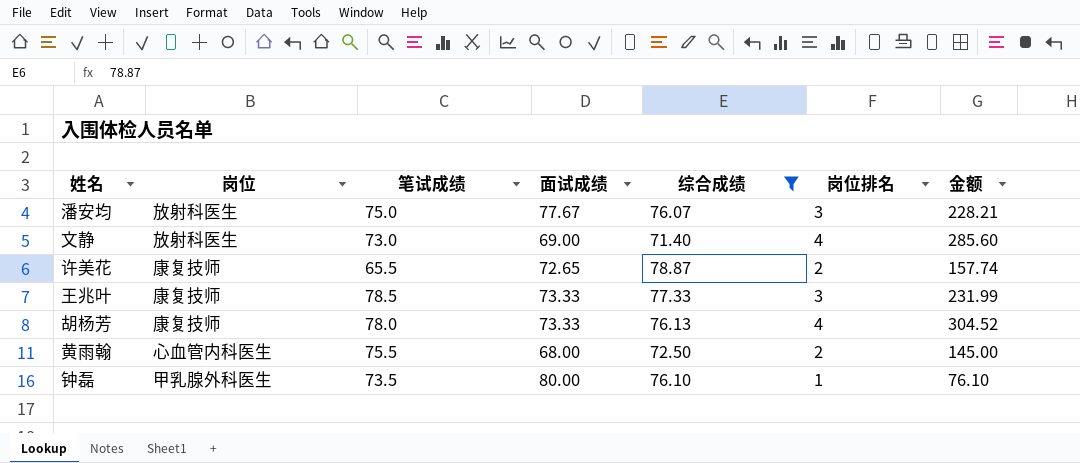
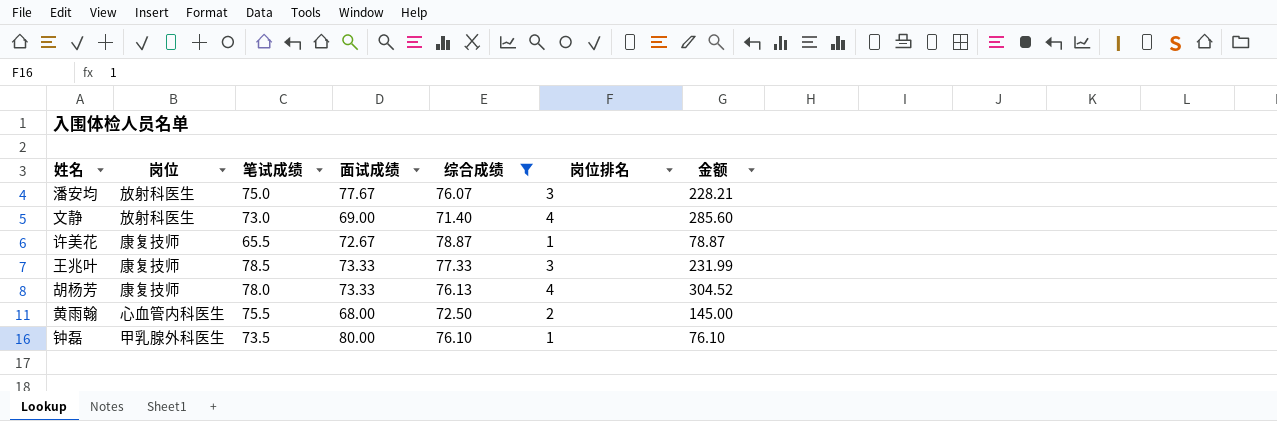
许美花 | 面试成绩: 72.65 -> 72.67
许美花 | 岗位排名: 2 -> 1
许美花 | 金额: 157.74 -> 78.87

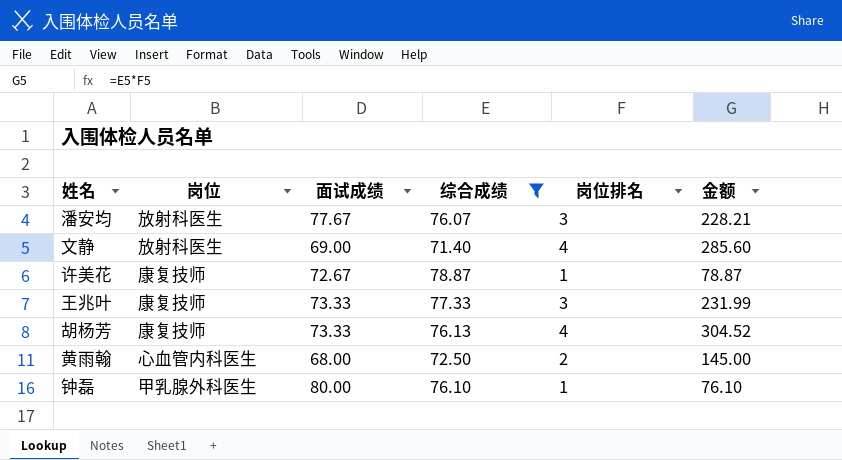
column 笔试成绩 | position: 3 -> none

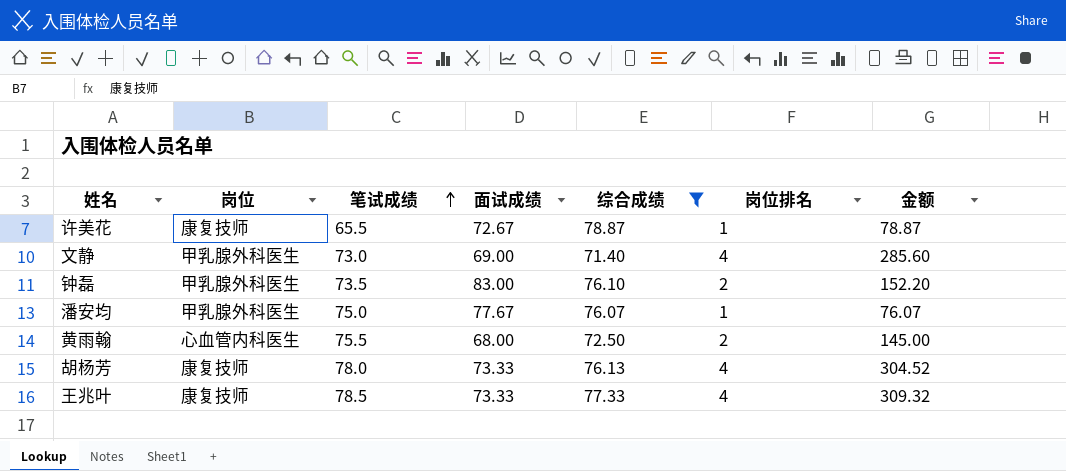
row order: none -> 笔试成绩 ascending
column 笔试成绩 | position: none -> 3
文静 | 岗位: 放射科医生 -> 甲乳腺外科医生
钟磊 | 面试成绩: 80.00 -> 83.00
钟磊 | 岗位排名: 1 -> 2
钟磊 | 金额: 76.10 -> 152.20
潘安均 | 岗位: 放射科医生 -> 甲乳腺外科医生
潘安均 | 岗位排名: 3 -> 1
潘安均 | 金额: 228.21 -> 76.07
王兆叶 | 岗位排名: 3 -> 4
王兆叶 | 金额: 231.99 -> 309.32

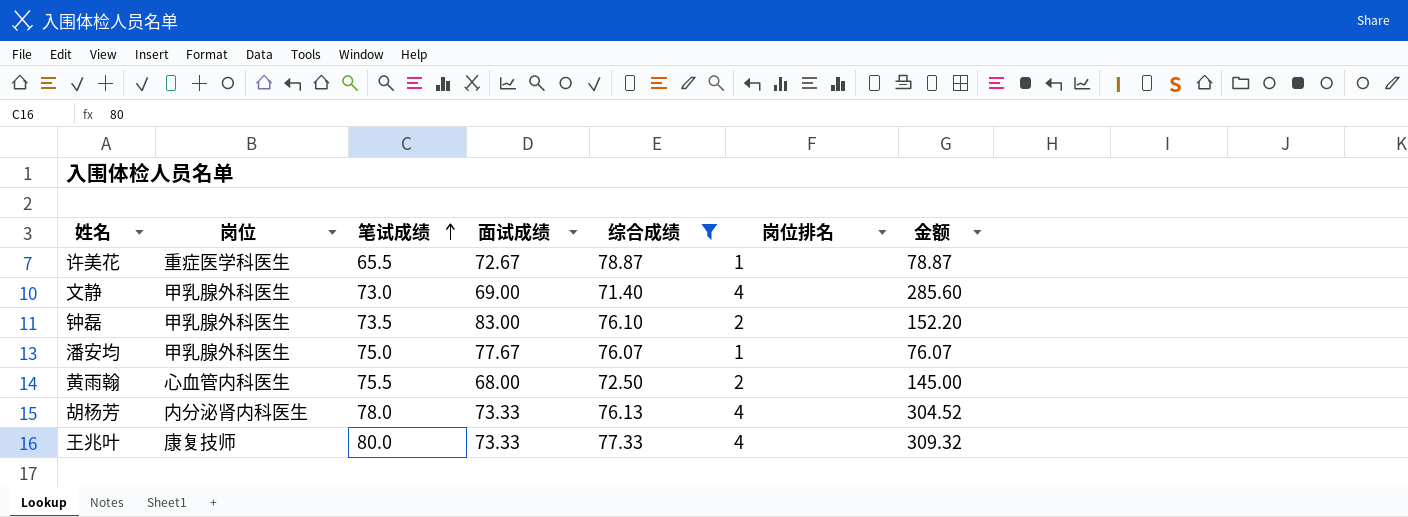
许美花 | 岗位: 康复技师 -> 重症医学科医生
胡杨芳 | 岗位: 康复技师 -> 内分泌肾内科医生
王兆叶 | 笔试成绩: 78.5 -> 80.0

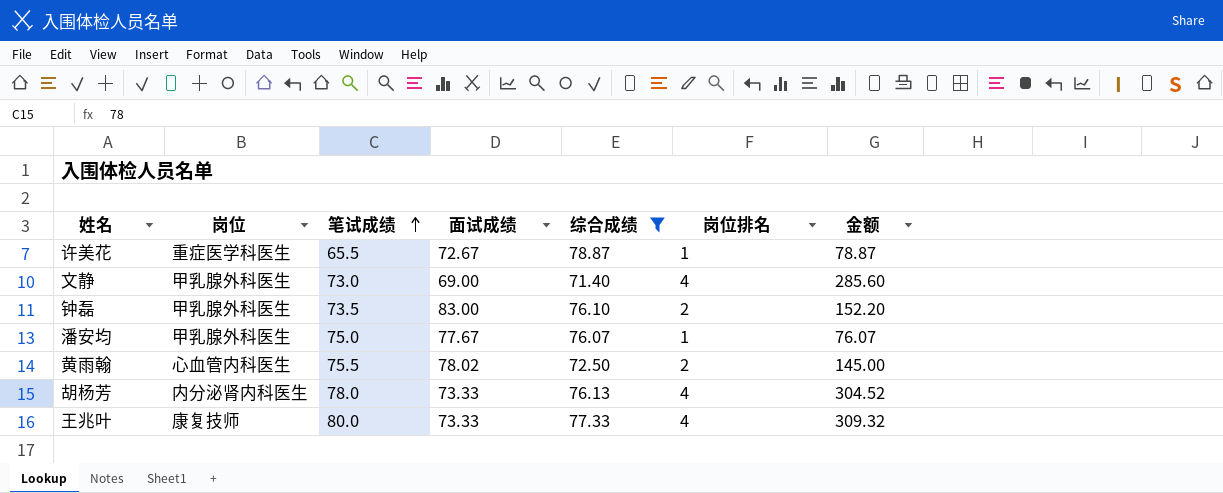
黄雨翰 | 面试成绩: 68.00 -> 78.02

